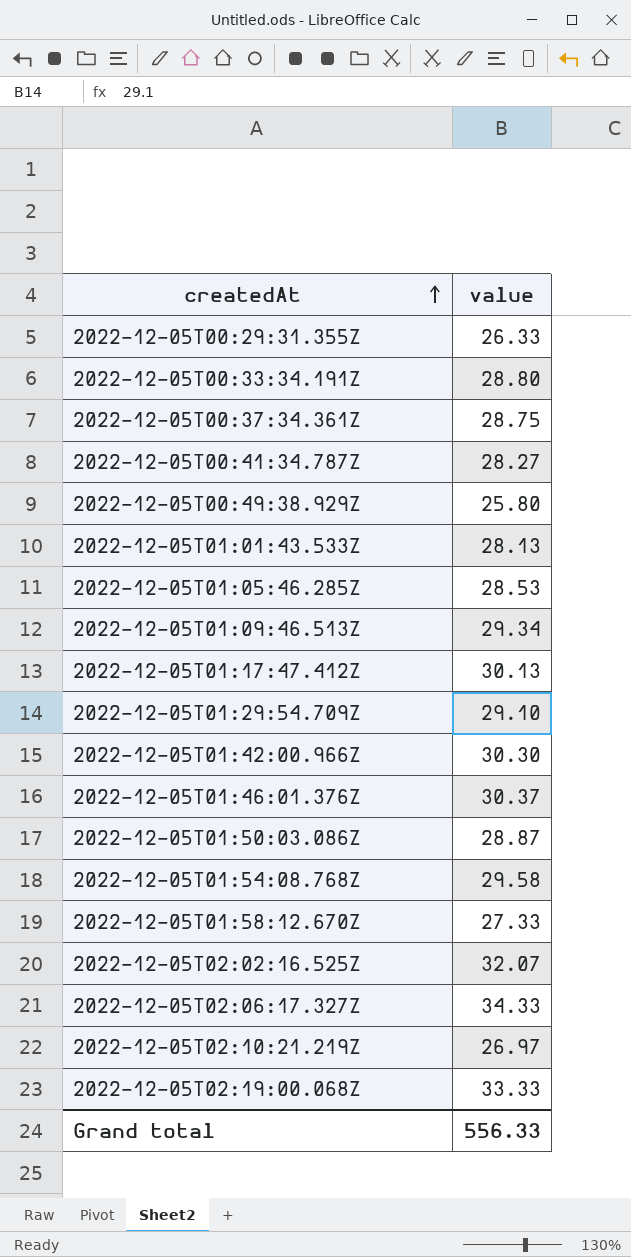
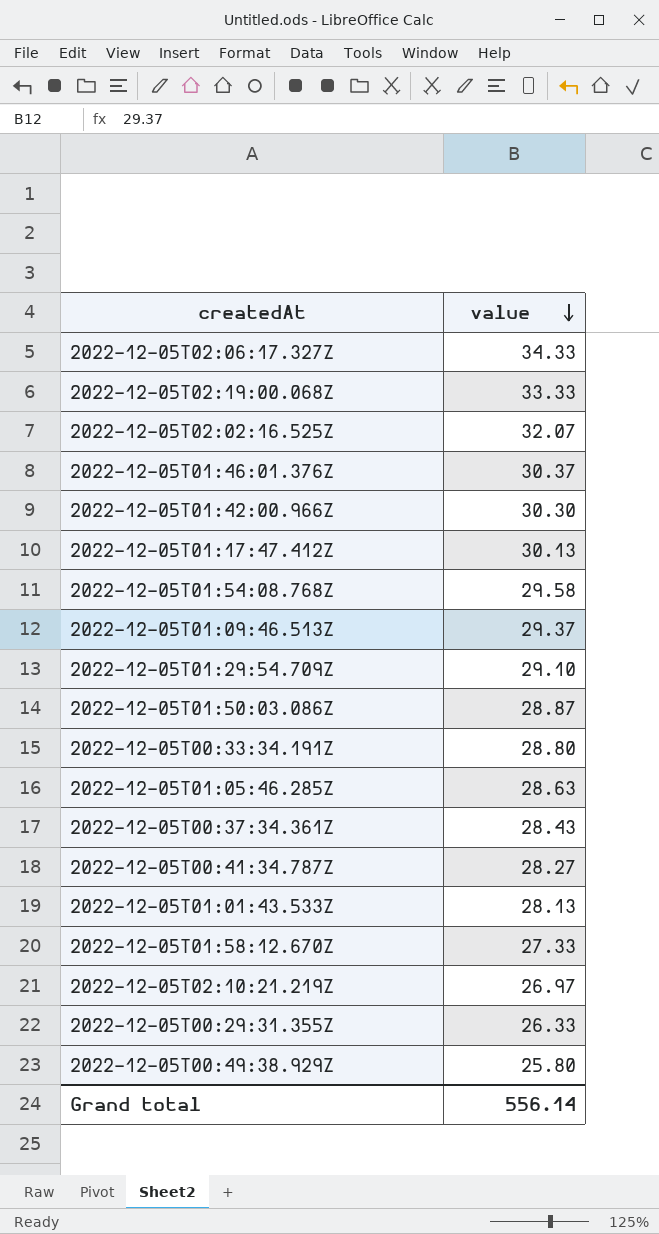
row order: createdAt ascending -> value descending
2022-12-05T01:09:46.513Z | value: 29.34 -> 29.37
2022-12-05T01:05:46.285Z | value: 28.53 -> 28.63
2022-12-05T00:37:34.361Z | value: 28.75 -> 28.43
Grand total | value: 556.33 -> 556.14

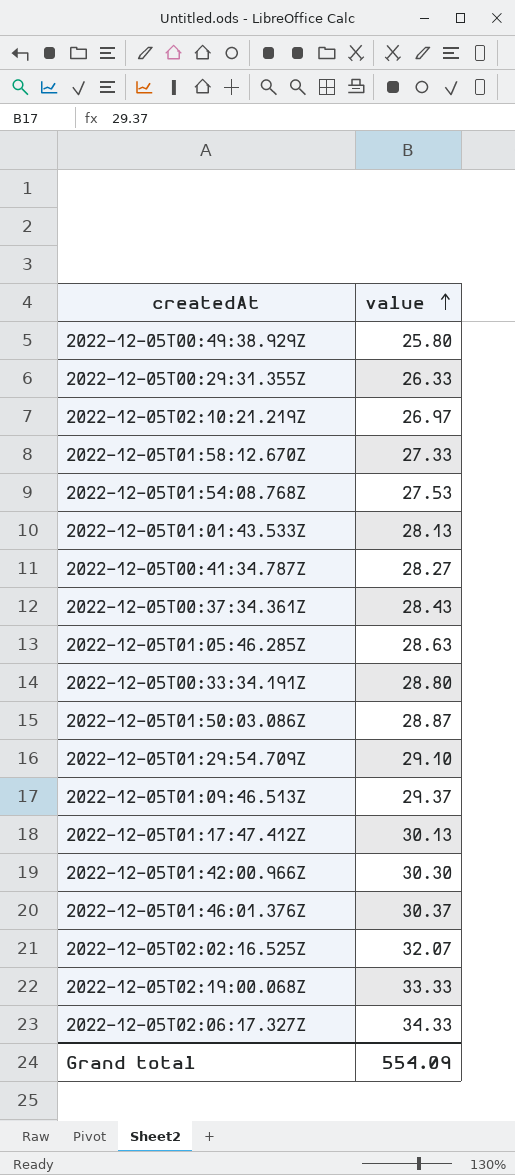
row order: value descending -> value ascending
2022-12-05T01:54:08.768Z | value: 29.58 -> 27.53
Grand total | value: 556.14 -> 554.09

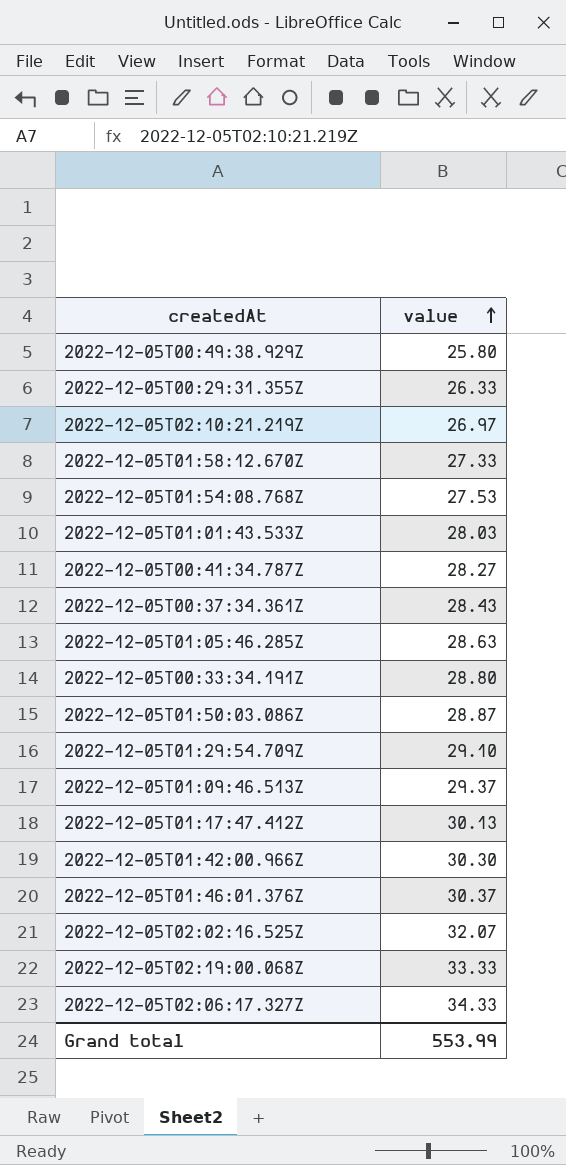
2022-12-05T01:01:43.533Z | value: 28.13 -> 28.03
Grand total | value: 554.09 -> 553.99

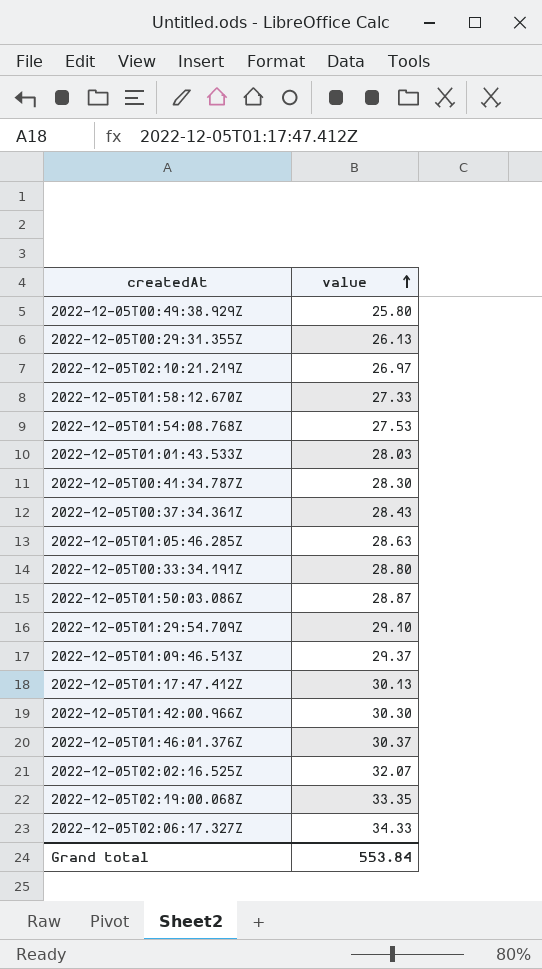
2022-12-05T00:29:31.355Z | value: 26.33 -> 26.13
2022-12-05T00:41:34.787Z | value: 28.27 -> 28.30
2022-12-05T02:19:00.068Z | value: 33.33 -> 33.35
Grand total | value: 553.99 -> 553.84

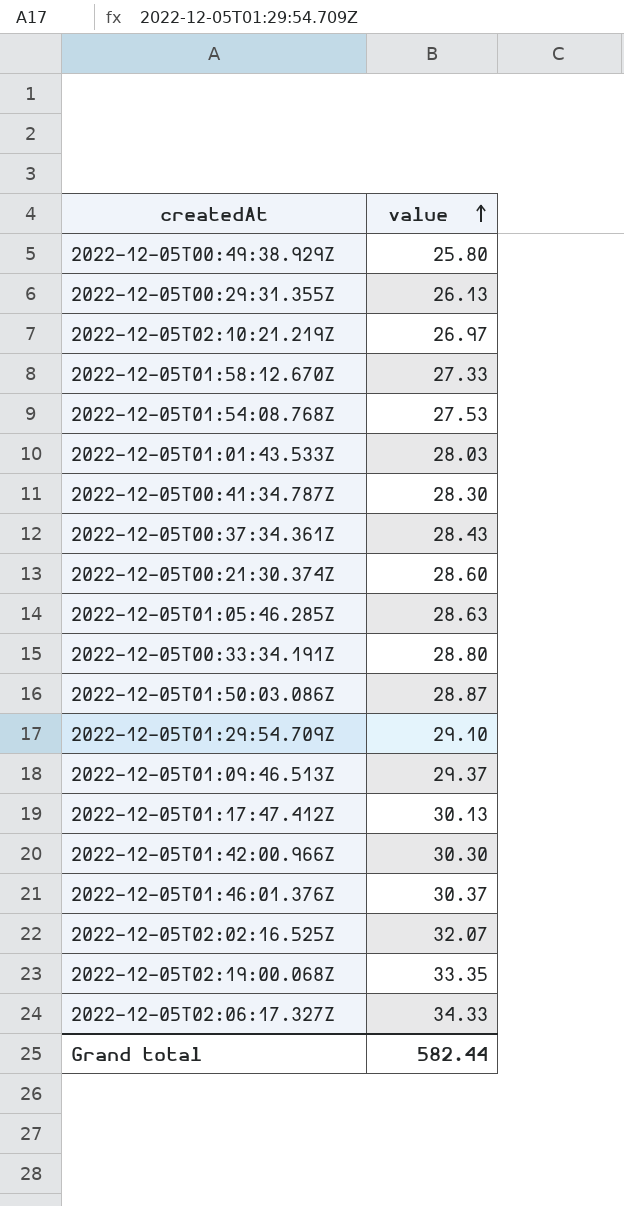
row 2022-12-05T00:21:30.374Z: none -> 28.60
Grand total | value: 553.84 -> 582.44

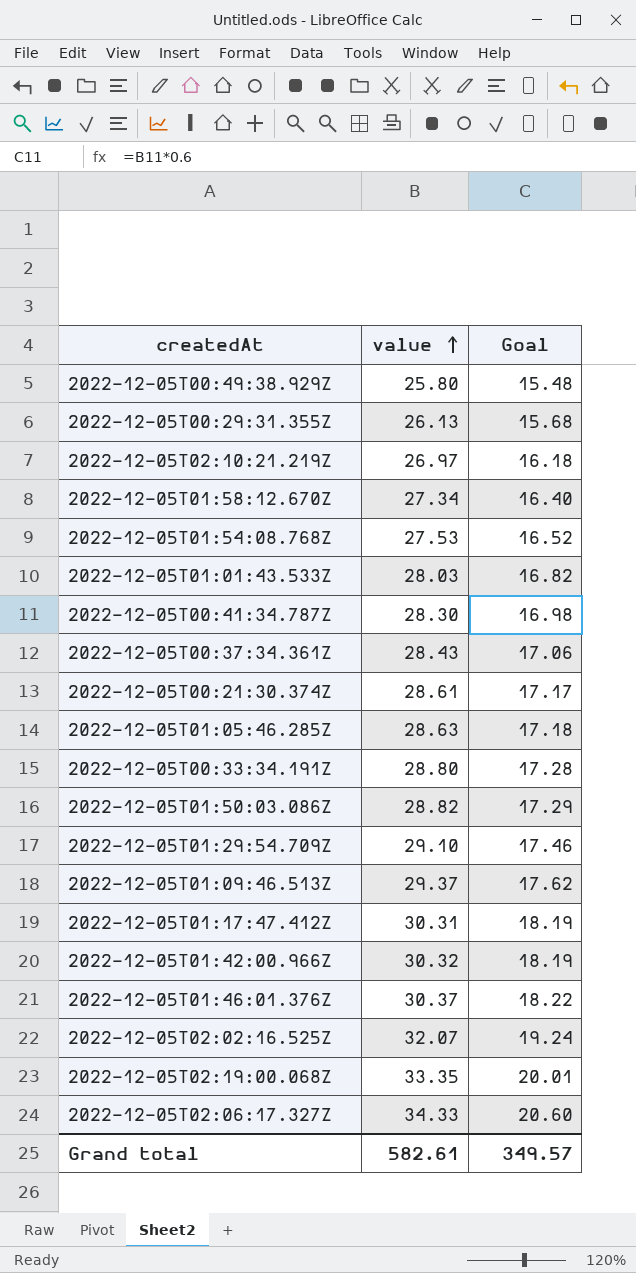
column Goal | formula: none -> [value] * 0.6
2022-12-05T01:58:12.670Z | value: 27.33 -> 27.34
2022-12-05T00:21:30.374Z | value: 28.60 -> 28.61
2022-12-05T01:50:03.086Z | value: 28.87 -> 28.82
2022-12-05T01:17:47.412Z | value: 30.13 -> 30.31
2022-12-05T01:42:00.966Z | value: 30.30 -> 30.32
Grand total | value: 582.44 -> 582.61

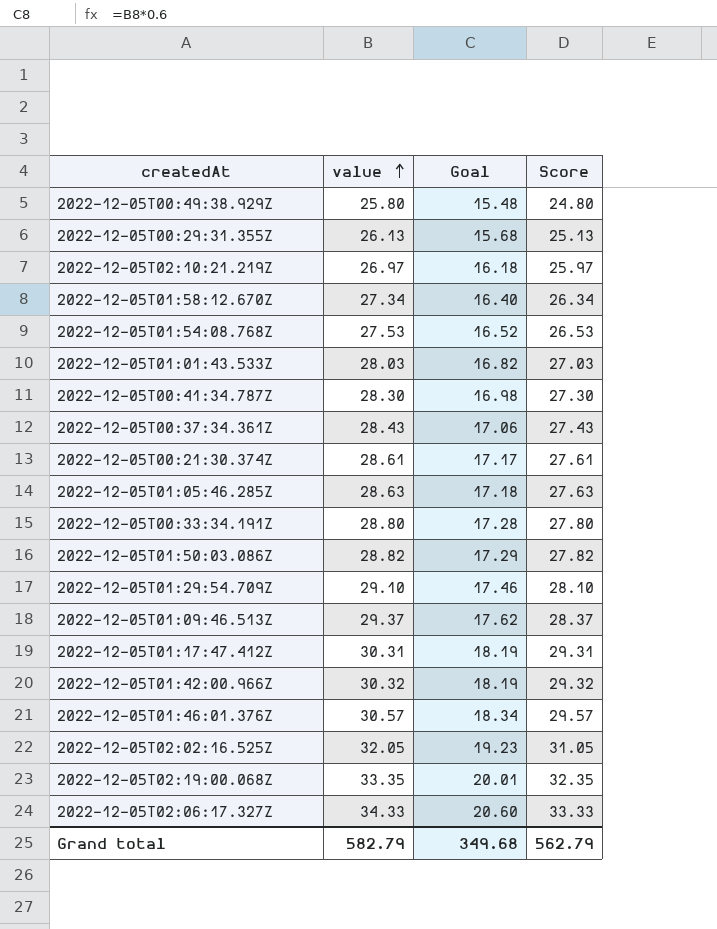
column Score | formula: none -> [value] - 1
2022-12-05T01:46:01.376Z | value: 30.37 -> 30.57
2022-12-05T01:46:01.376Z | Goal: 18.22 -> 18.34
2022-12-05T02:02:16.525Z | value: 32.07 -> 32.05
2022-12-05T02:02:16.525Z | Goal: 19.24 -> 19.23
Grand total | value: 582.61 -> 582.79
Grand total | Goal: 349.57 -> 349.68

